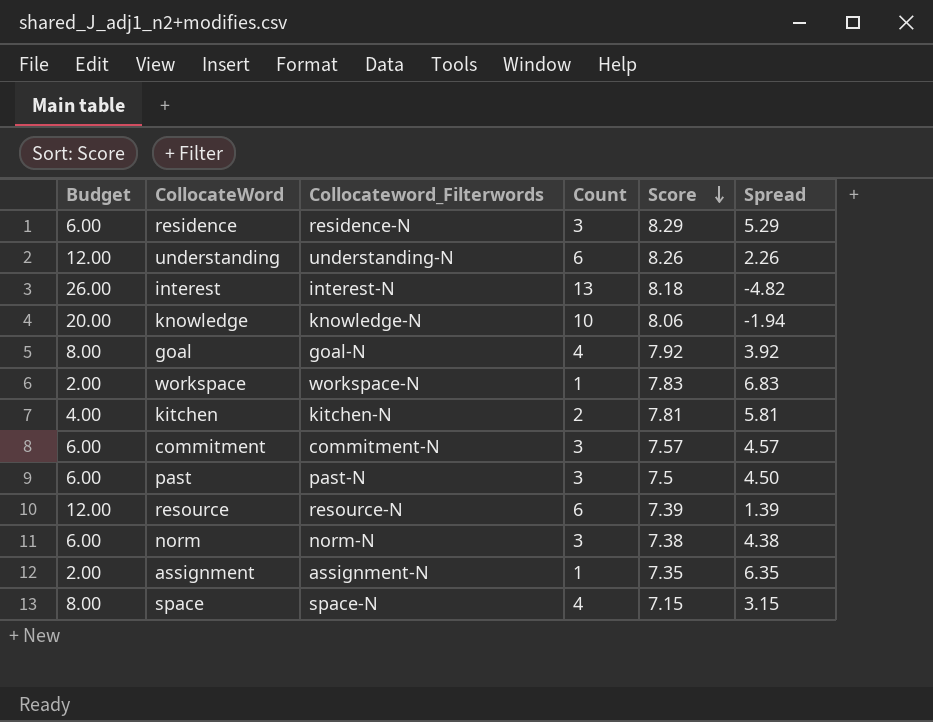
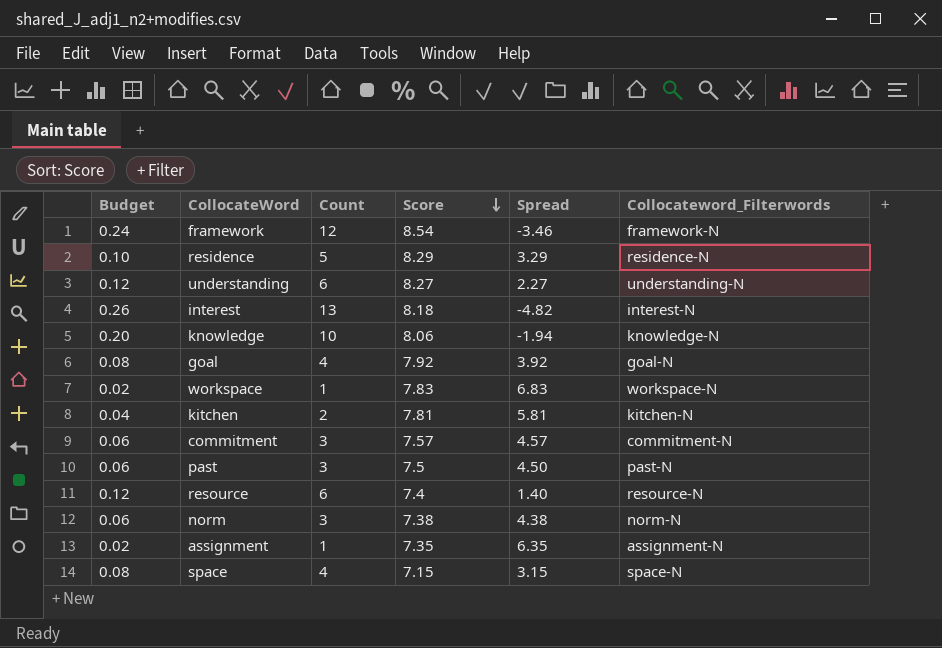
column Budget | formula: [Count] * 2 -> [Count] * 0.02
column Collocateword_Filterwords | position: 3 -> 6
row framework: none -> 0.24 | 12 | 8.54 | -3.46 | framework-N
residence | Count: 3 -> 5
residence | Spread: 5.29 -> 3.29
understanding | Score: 8.26 -> 8.27
understanding | Spread: 2.26 -> 2.27
resource | Score: 7.39 -> 7.4
resource | Spread: 1.39 -> 1.40

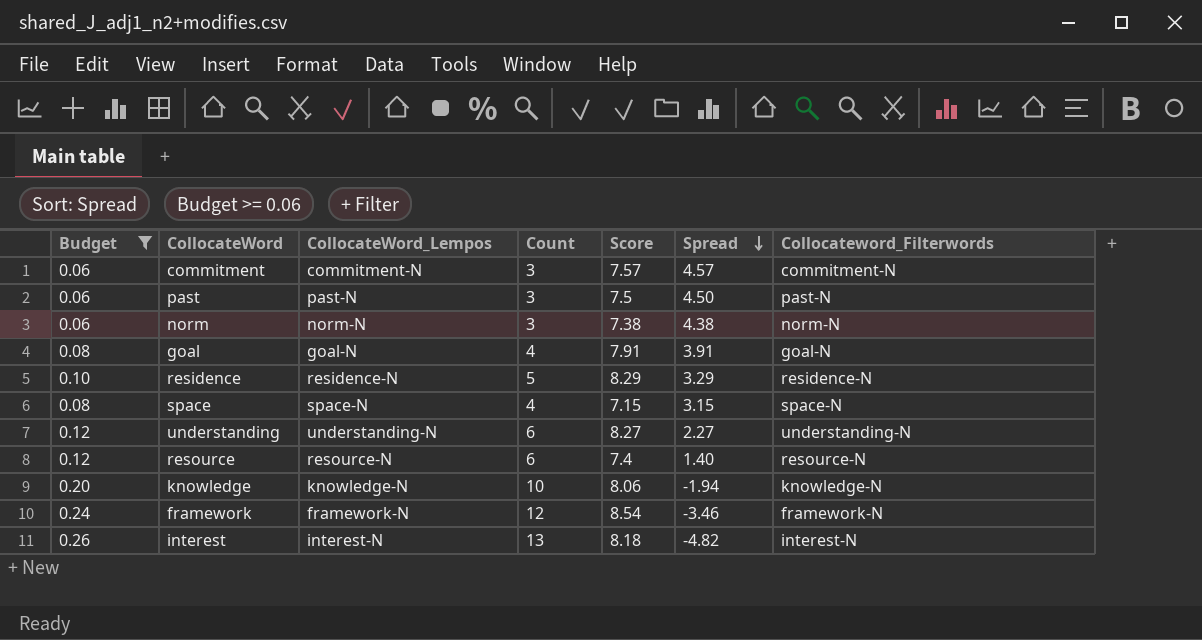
filter: none -> Budget >= 0.06
row order: Score descending -> Spread descending
column CollocateWord_Lempos | position: none -> 3
goal | Score: 7.92 -> 7.91
goal | Spread: 3.92 -> 3.91

